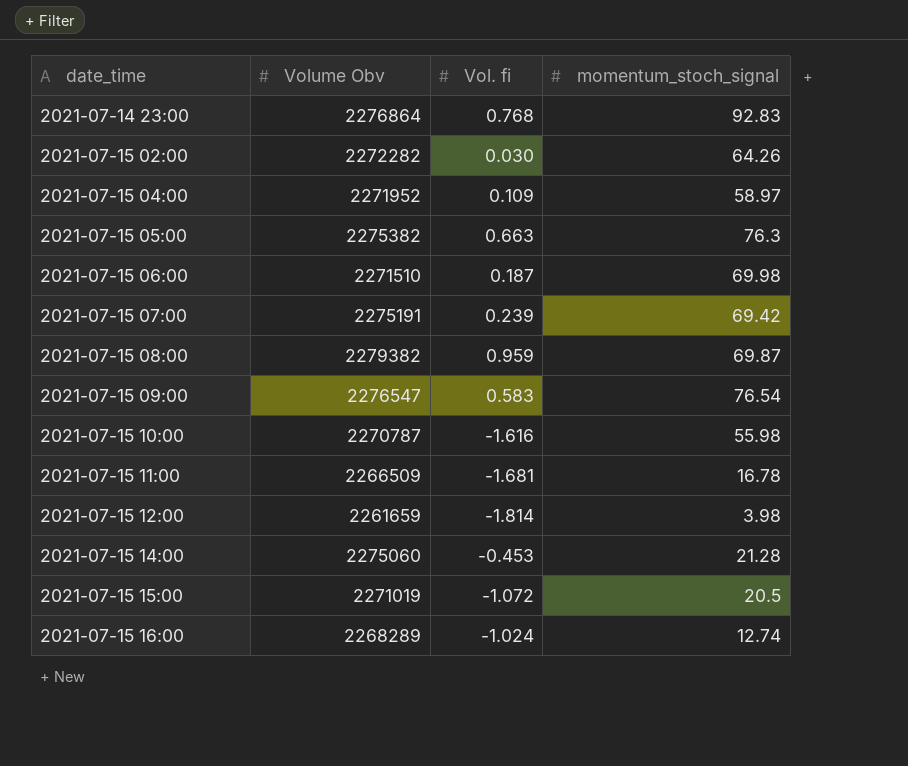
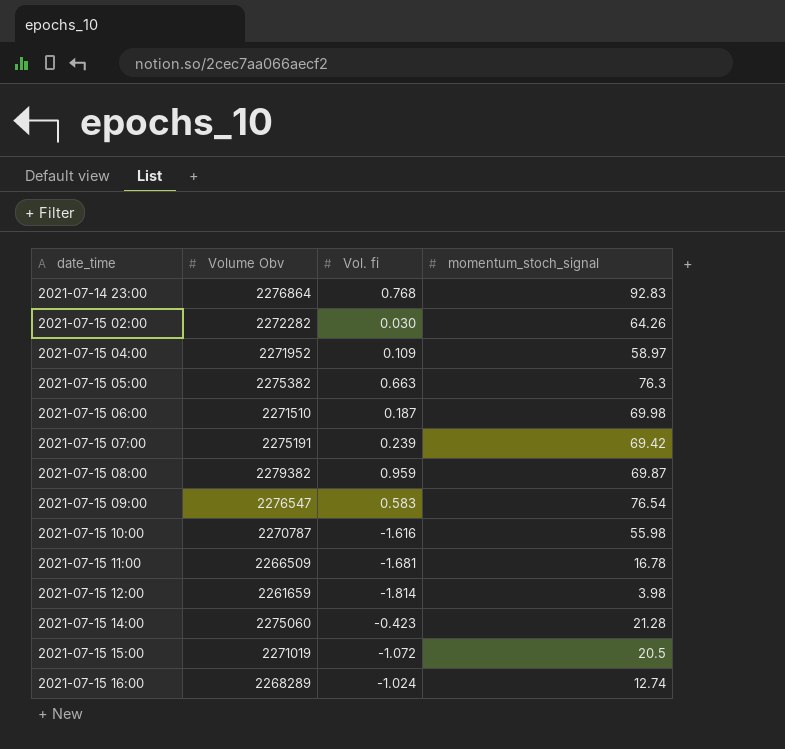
2021-07-15 14:00 | Vol. fi: -0.453 -> -0.423

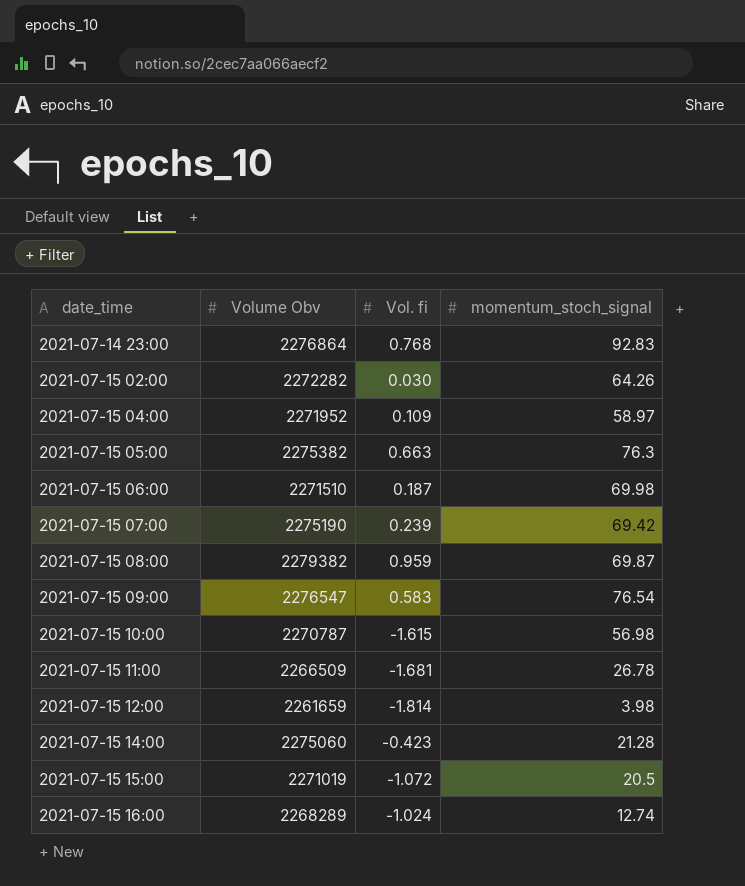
2021-07-15 07:00 | Volume Obv: 2275191 -> 2275190
2021-07-15 10:00 | Vol. fi: -1.616 -> -1.615
2021-07-15 10:00 | momentum_stoch_signal: 55.98 -> 56.98
2021-07-15 11:00 | momentum_stoch_signal: 16.78 -> 26.78

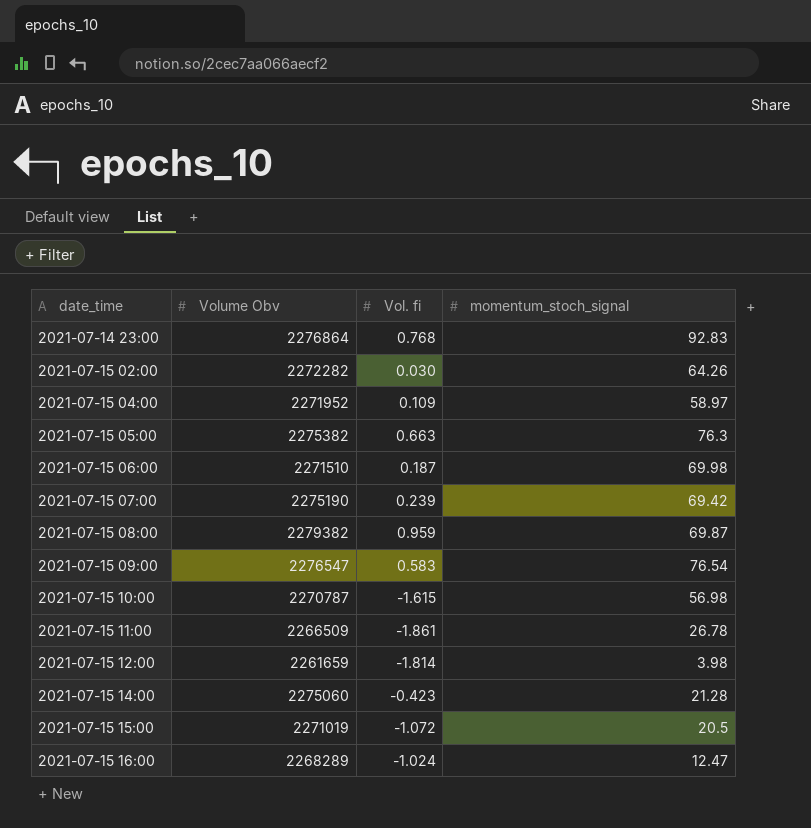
2021-07-15 11:00 | Vol. fi: -1.681 -> -1.861
2021-07-15 16:00 | momentum_stoch_signal: 12.74 -> 12.47

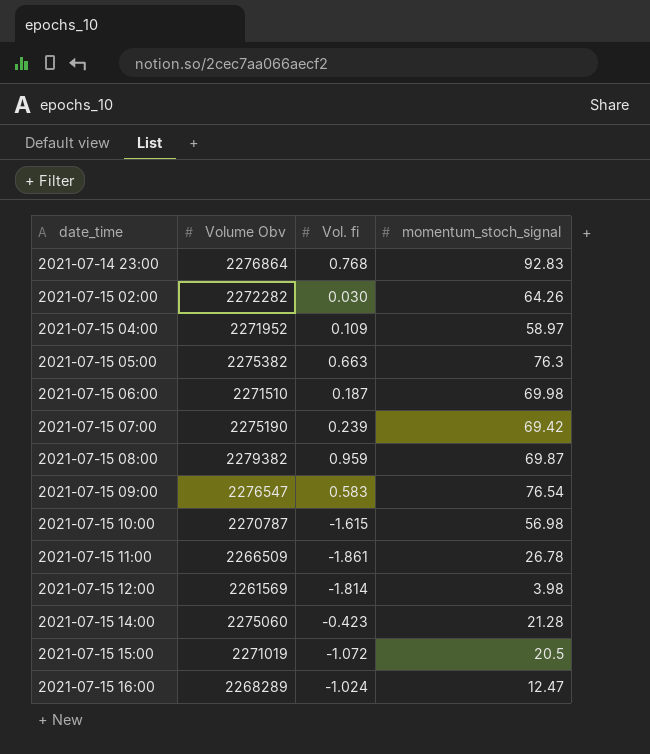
2021-07-15 12:00 | Volume Obv: 2261659 -> 2261569

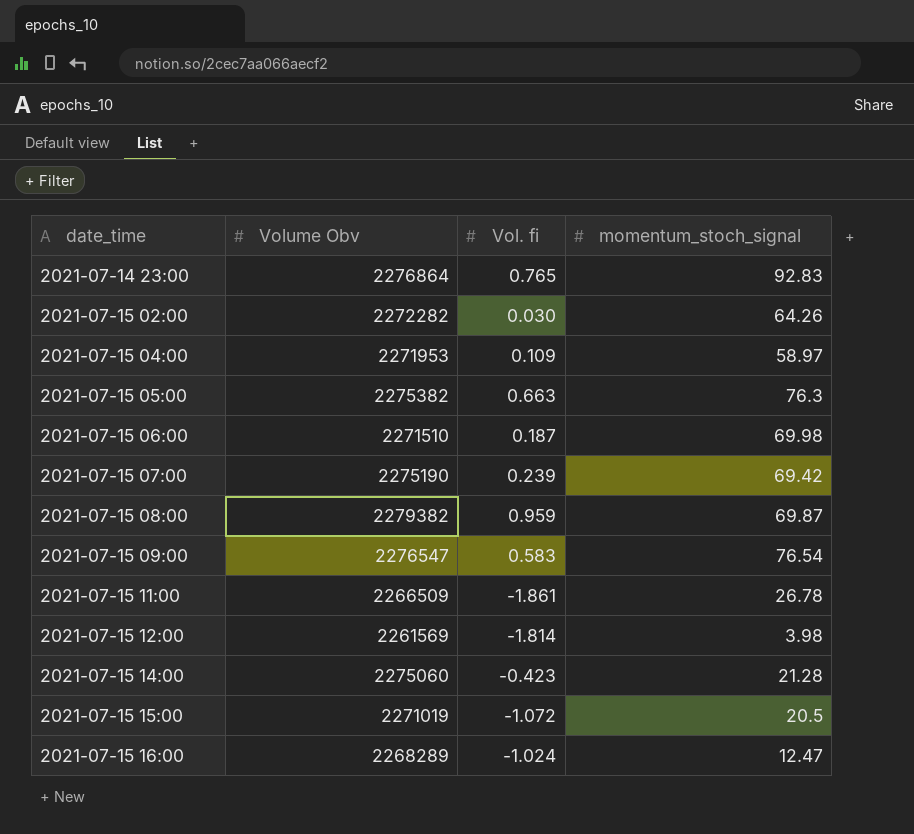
row 2021-07-15 10:00: 2270787 | -1.615 | 56.98 -> none
2021-07-14 23:00 | Vol. fi: 0.768 -> 0.765
2021-07-15 04:00 | Volume Obv: 2271952 -> 2271953

